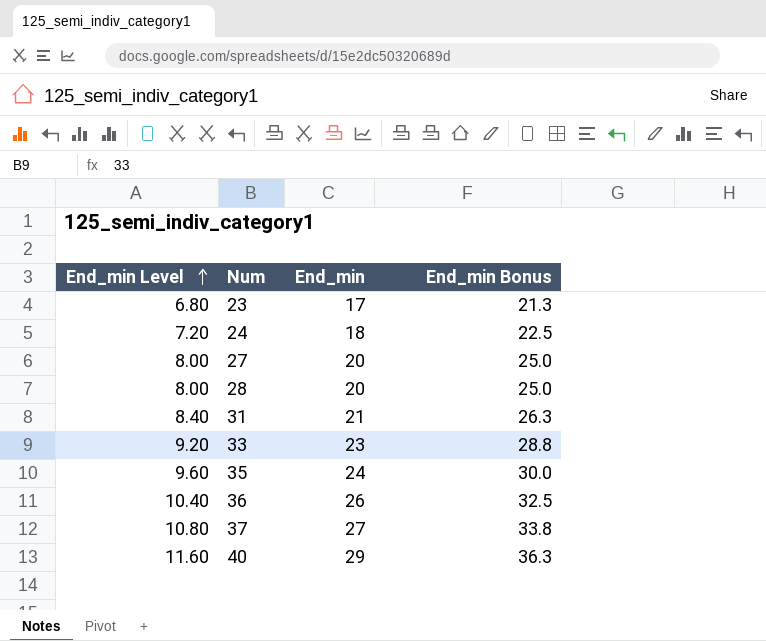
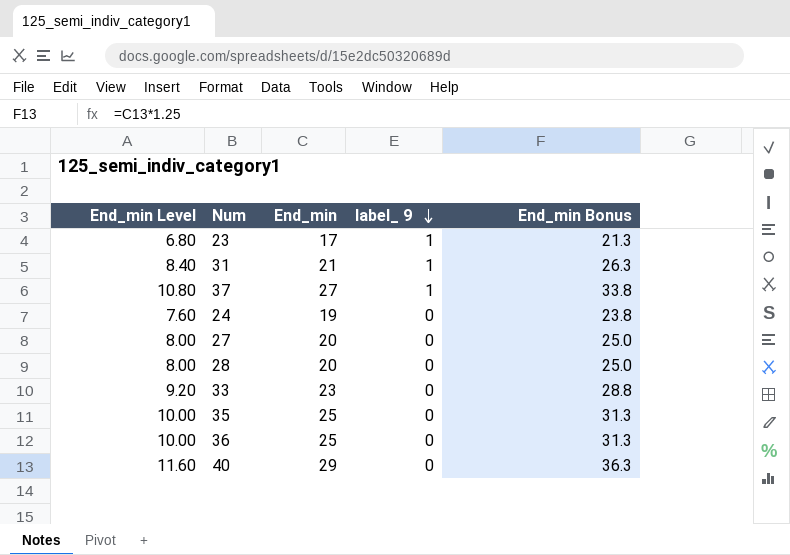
row order: End_min Level ascending -> label_ 9 descending
column label_ 9 | position: none -> 4
24 | End_min Level: 7.20 -> 7.60
24 | End_min: 18 -> 19
24 | End_min Bonus: 22.5 -> 23.8
35 | End_min Level: 9.60 -> 10.00
35 | End_min: 24 -> 25
35 | End_min Bonus: 30.0 -> 31.3
36 | End_min Level: 10.40 -> 10.00
36 | End_min: 26 -> 25
36 | End_min Bonus: 32.5 -> 31.3

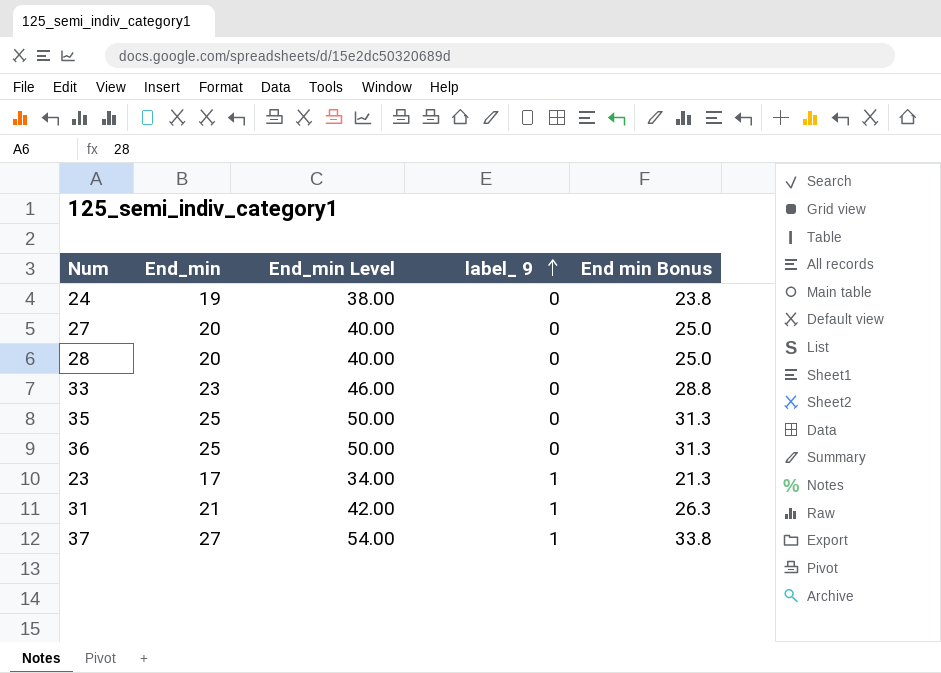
row order: label_ 9 descending -> label_ 9 ascending
column End_min Level | formula: [End_min] * 0.4 -> [End_min] * 2
column End_min Level | position: 1 -> 3
column name: End_min Bonus -> End min Bonus
row 40: 11.60 | 29 | 0 | 36.3 -> none

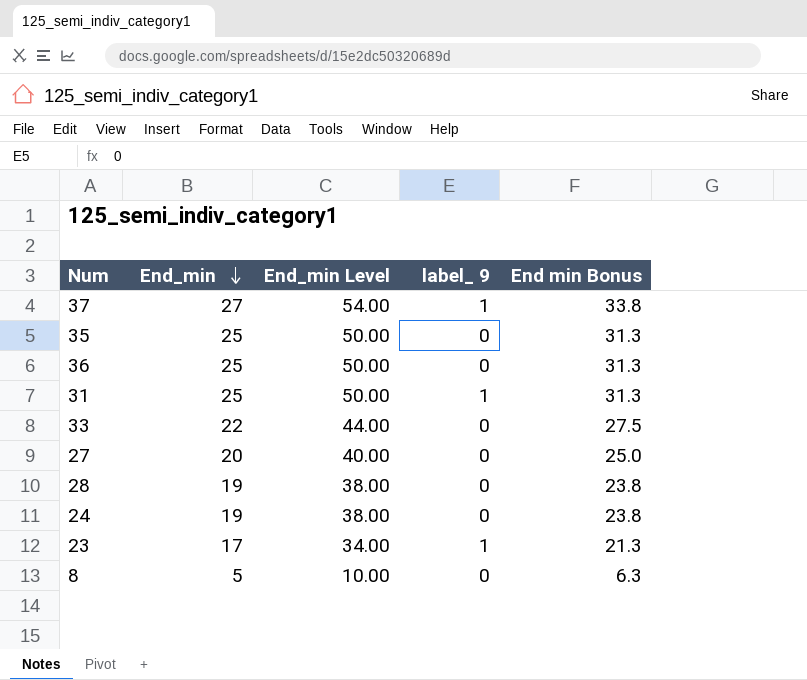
row order: label_ 9 ascending -> End_min descending
31 | End_min: 21 -> 25
31 | End_min Level: 42.00 -> 50.00
31 | End min Bonus: 26.3 -> 31.3
33 | End_min: 23 -> 22
33 | End_min Level: 46.00 -> 44.00
33 | End min Bonus: 28.8 -> 27.5
28 | End_min: 20 -> 19
28 | End_min Level: 40.00 -> 38.00
28 | End min Bonus: 25.0 -> 23.8
row 8: none -> 5 | 10.00 | 0 | 6.3

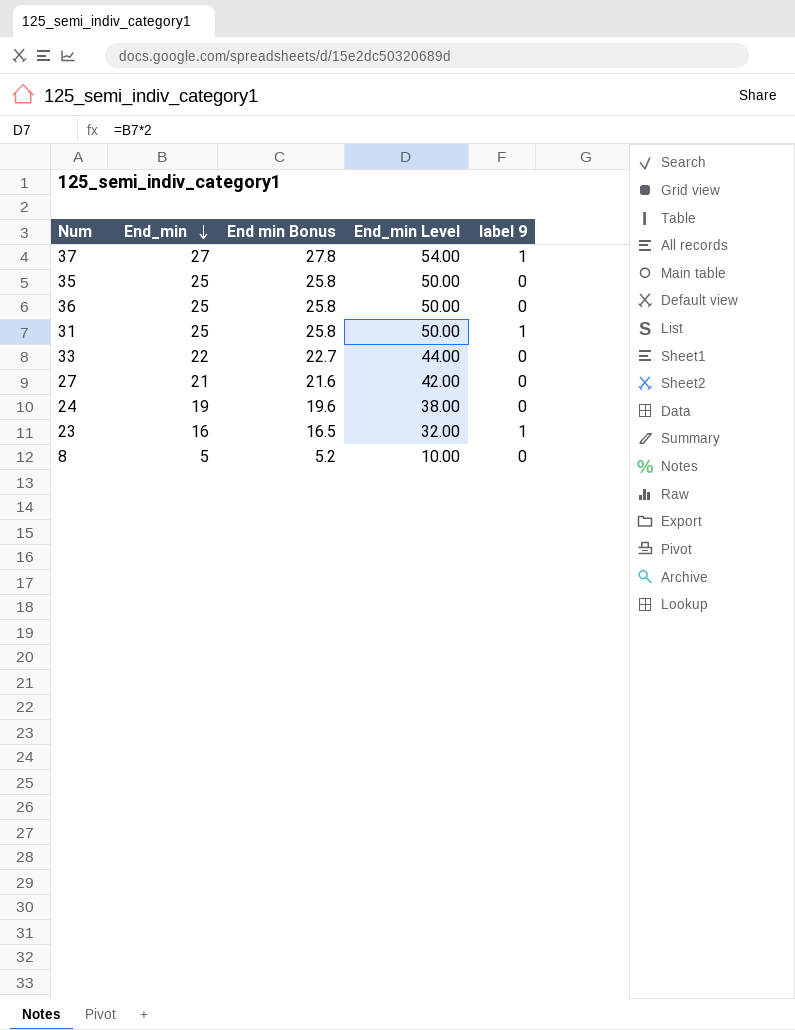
column End min Bonus | formula: [End_min] * 1.25 -> [End_min] * 1.03
column End min Bonus | position: 5 -> 3
column name: label_ 9 -> label 9
row 28: 19 | 38.00 | 0 | 23.8 -> none
27 | End_min: 20 -> 21
27 | End_min Level: 40.00 -> 42.00
23 | End_min: 17 -> 16
23 | End_min Level: 34.00 -> 32.00

